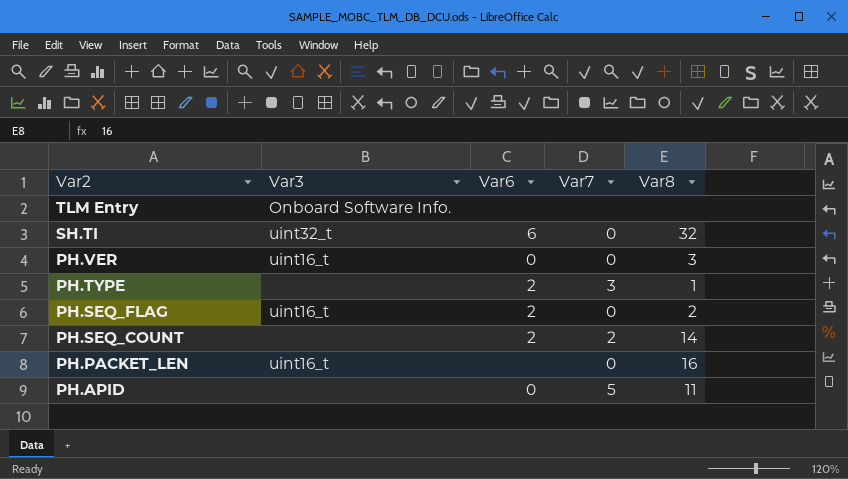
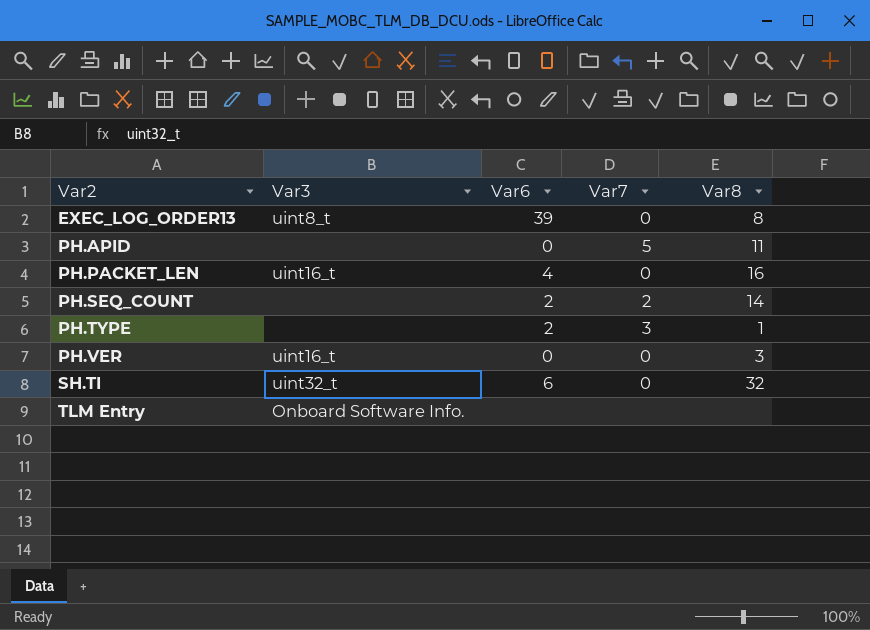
row order: Var2 descending -> Var2 ascending
row PH.SEQ_FLAG: uint16_t | 2 | 0 | 2 -> none
row EXEC_LOG_ORDER13: none -> uint8_t | 39 | 0 | 8
PH.PACKET_LEN | Var6: none -> 4

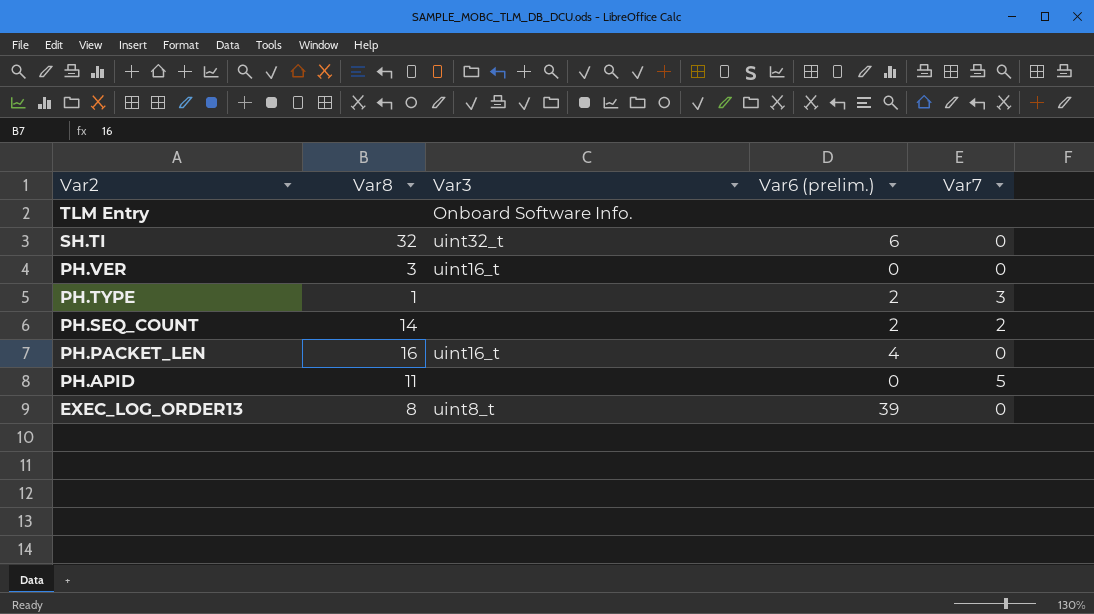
row order: Var2 ascending -> Var2 descending
column Var8 | position: 5 -> 2
column name: Var6 -> Var6 (prelim.)

